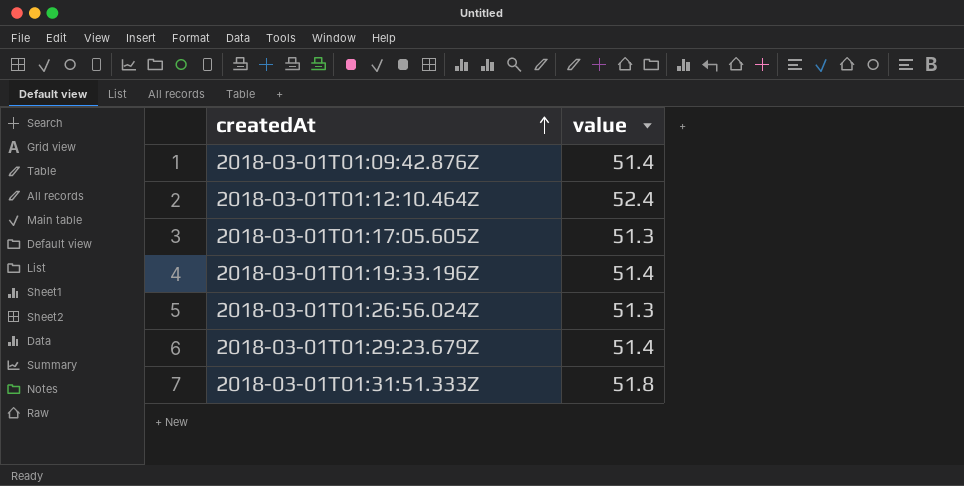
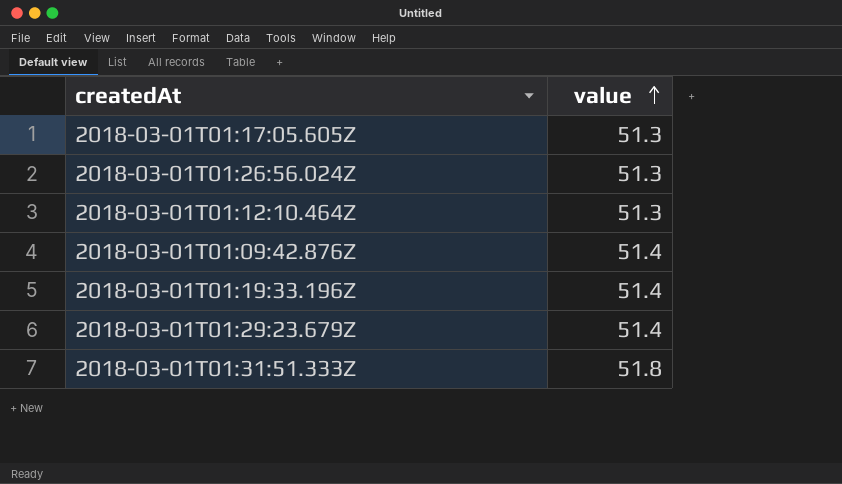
row order: createdAt ascending -> value ascending
2018-03-01T01:12:10.464Z | value: 52.4 -> 51.3

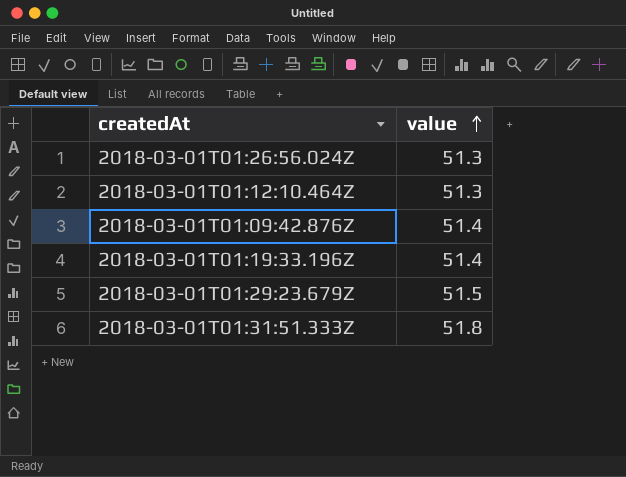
row 2018-03-01T01:17:05.605Z: 51.3 -> none
2018-03-01T01:29:23.679Z | value: 51.4 -> 51.5

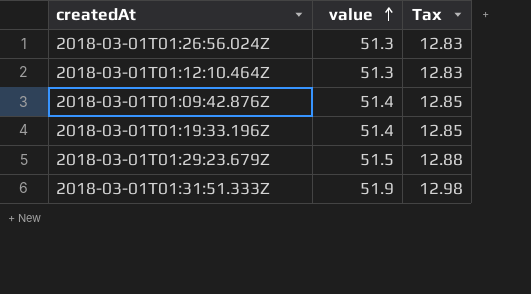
column Tax | formula: none -> [value] * 0.25
2018-03-01T01:31:51.333Z | value: 51.8 -> 51.9

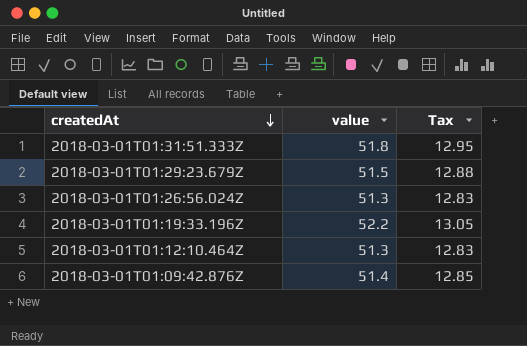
row order: value ascending -> createdAt descending
2018-03-01T01:31:51.333Z | value: 51.9 -> 51.8
2018-03-01T01:31:51.333Z | Tax: 12.98 -> 12.95
2018-03-01T01:19:33.196Z | value: 51.4 -> 52.2
2018-03-01T01:19:33.196Z | Tax: 12.85 -> 13.05

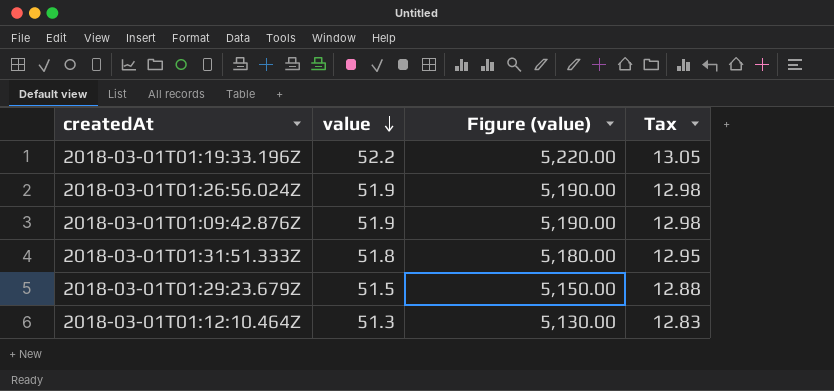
row order: createdAt descending -> value descending
column Figure (value) | formula: none -> [value] * 100
2018-03-01T01:26:56.024Z | value: 51.3 -> 51.9
2018-03-01T01:26:56.024Z | Tax: 12.83 -> 12.98
2018-03-01T01:09:42.876Z | value: 51.4 -> 51.9
2018-03-01T01:09:42.876Z | Tax: 12.85 -> 12.98

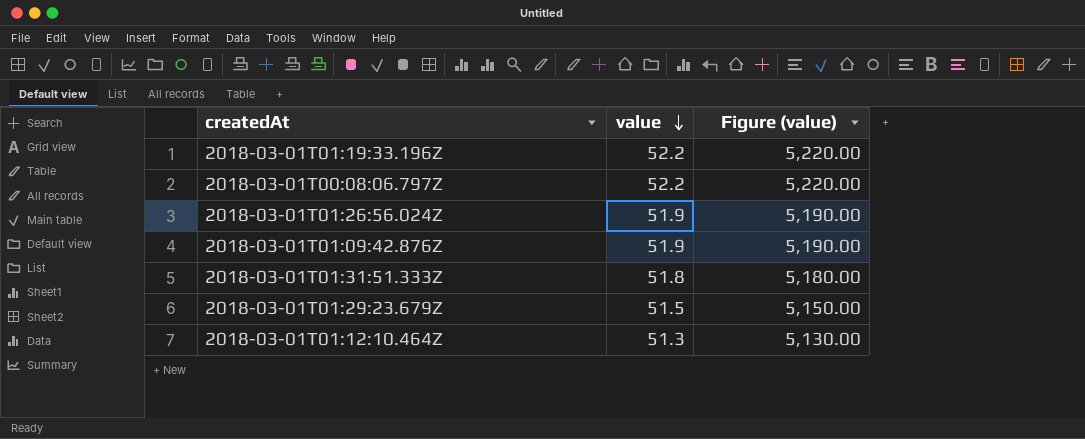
column Tax | formula: [value] * 0.25 -> none
row 2018-03-01T00:08:06.797Z: none -> 52.2 | 5,220.00

